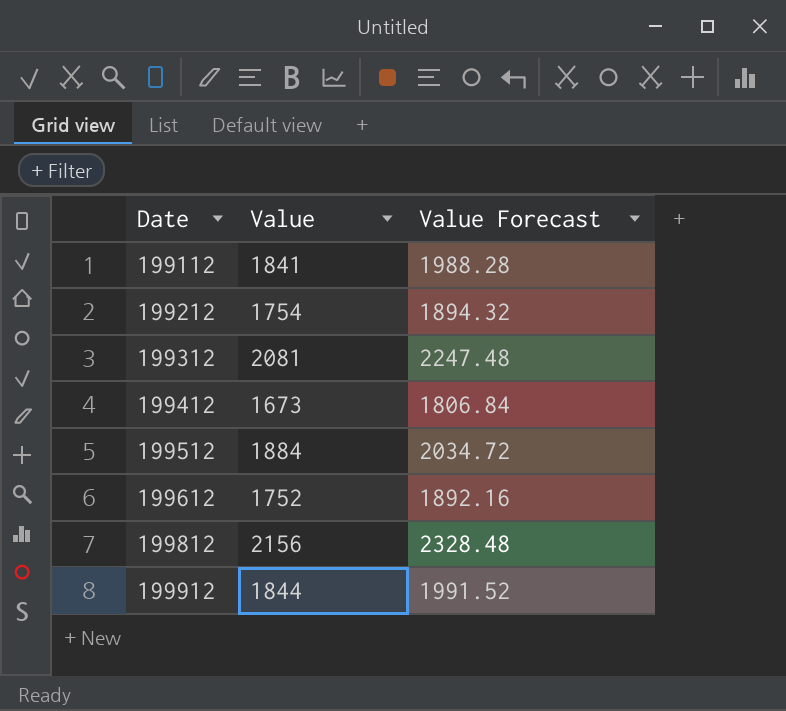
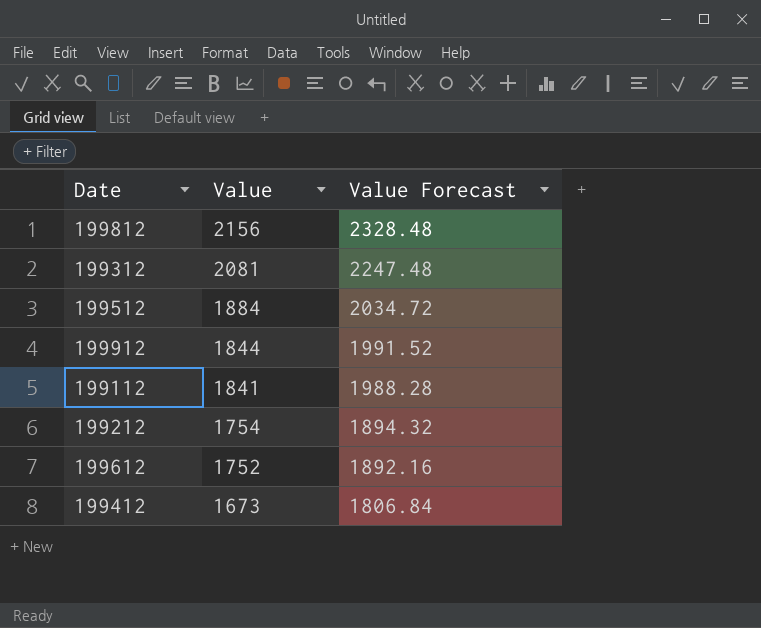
row order: Date ascending -> Value descending

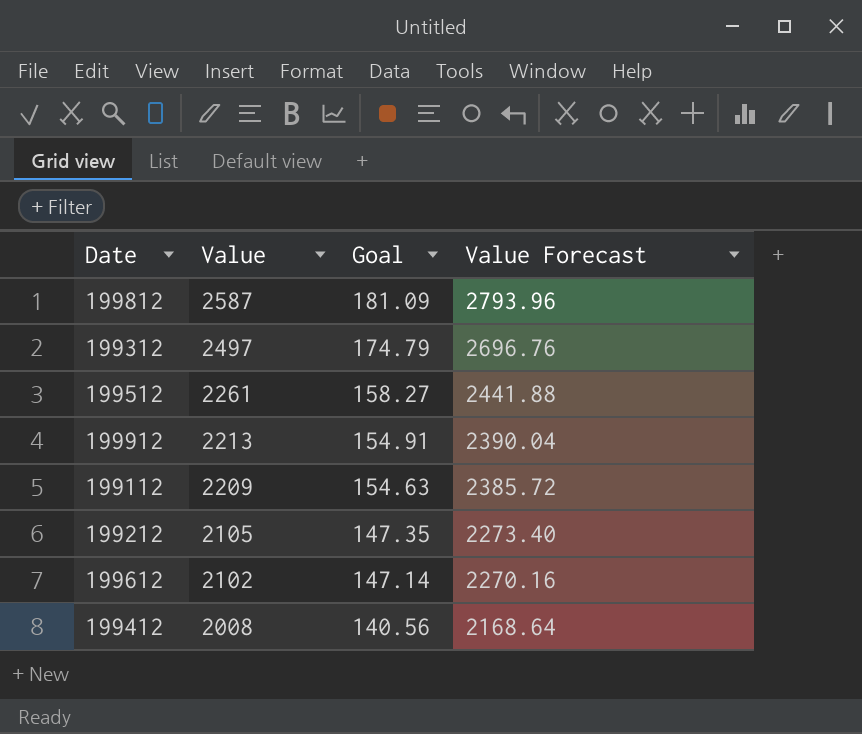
column Goal | formula: none -> [Value] * 0.07
199812 | Value: 2156 -> 2587
199812 | Value Forecast: 2328.48 -> 2793.96
199312 | Value: 2081 -> 2497
199312 | Value Forecast: 2247.48 -> 2696.76
199512 | Value: 1884 -> 2261
199512 | Value Forecast: 2034.72 -> 2441.88
199912 | Value: 1844 -> 2213
199912 | Value Forecast: 1991.52 -> 2390.04
199112 | Value: 1841 -> 2209
199112 | Value Forecast: 1988.28 -> 2385.72
199212 | Value: 1754 -> 2105
199212 | Value Forecast: 1894.32 -> 2273.40
199612 | Value: 1752 -> 2102
199612 | Value Forecast: 1892.16 -> 2270.16
199412 | Value: 1673 -> 2008
199412 | Value Forecast: 1806.84 -> 2168.64

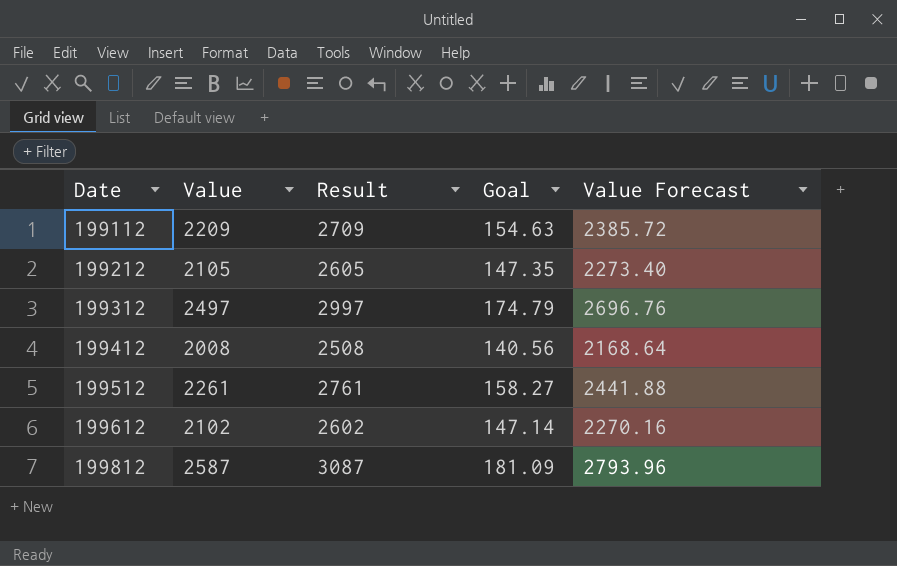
row order: Value descending -> Date ascending
column Result | formula: none -> [Value] + 500
row 199912: 2213 | 154.91 | 2390.04 -> none

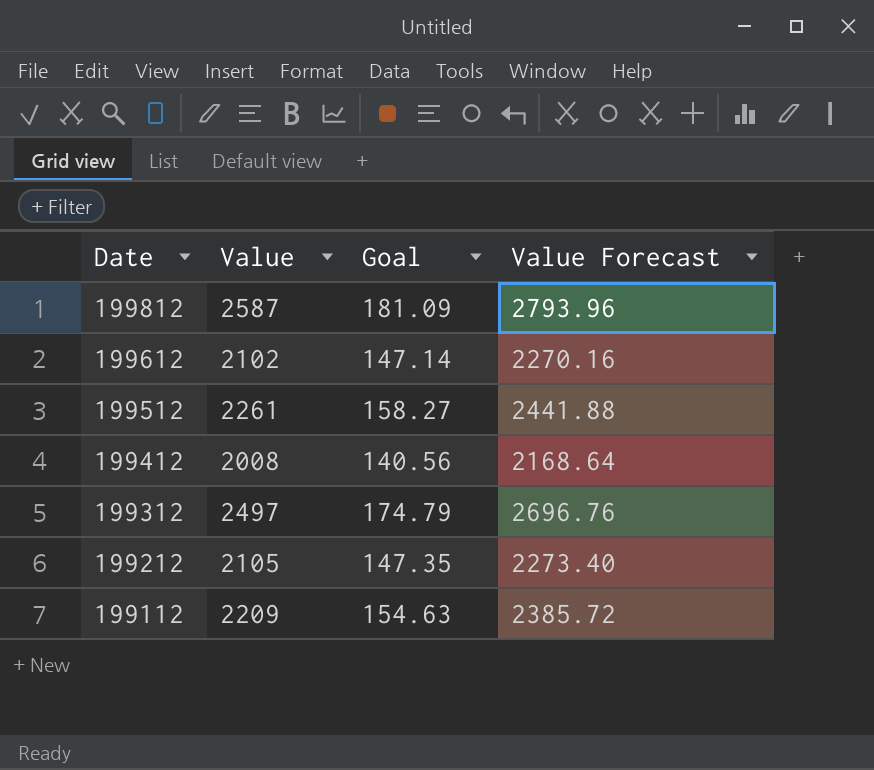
row order: Date ascending -> Date descending
column Result | formula: [Value] + 500 -> none

